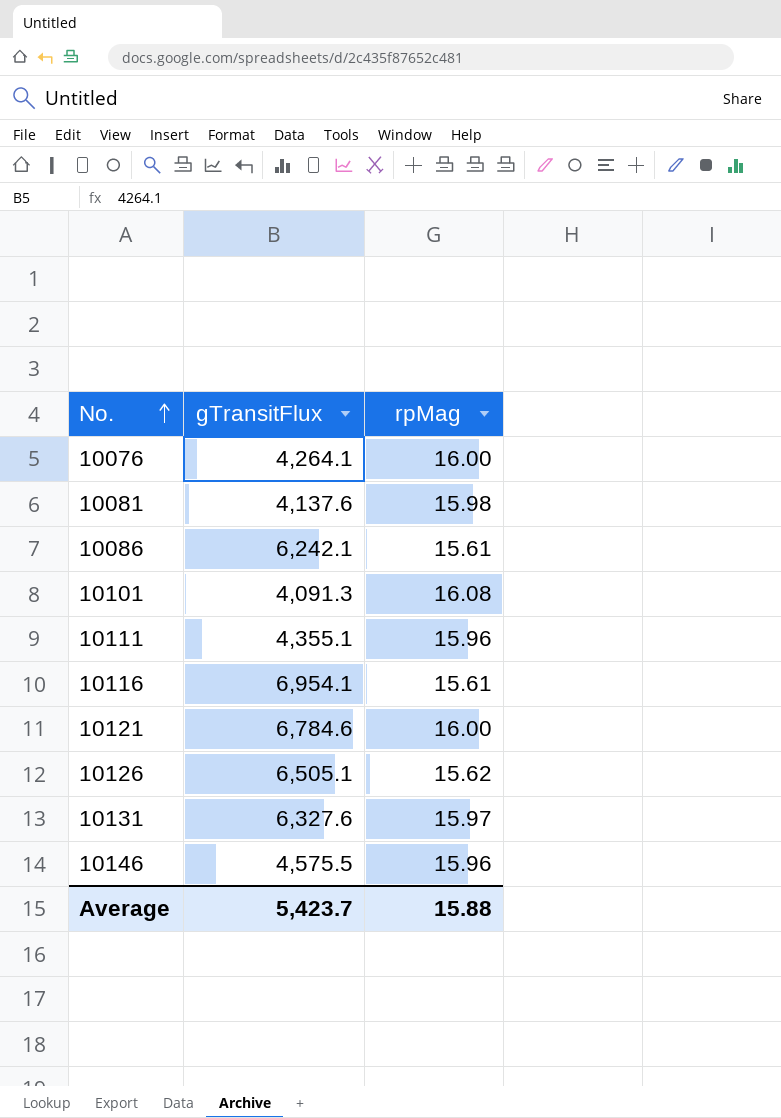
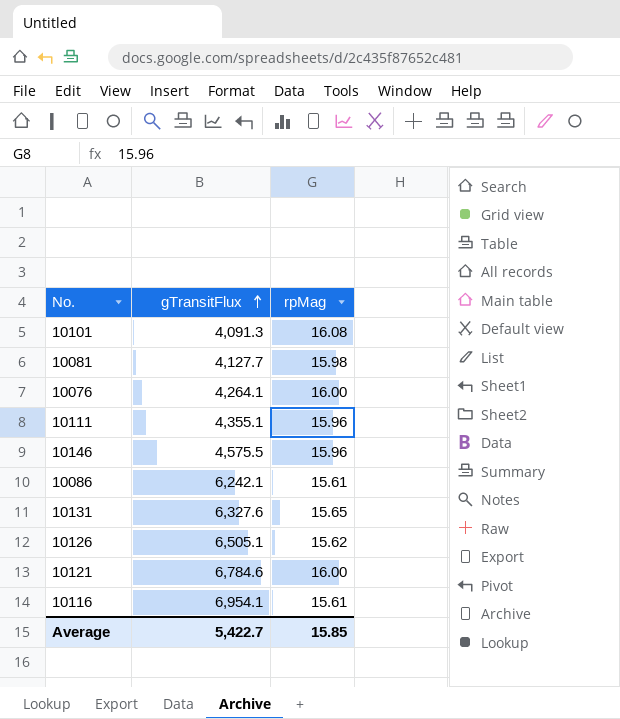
row order: No. ascending -> gTransitFlux ascending
10081 | gTransitFlux: 4,137.6 -> 4,127.7
10131 | rpMag: 15.97 -> 15.65
Average | gTransitFlux: 5,423.7 -> 5,422.7
Average | rpMag: 15.88 -> 15.85

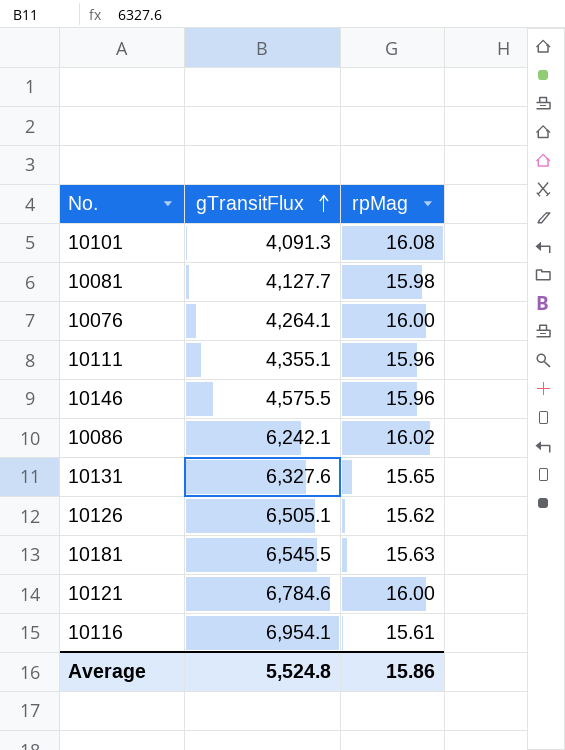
10086 | rpMag: 15.61 -> 16.02
row 10181: none -> 6,545.5 | 15.63
Average | gTransitFlux: 5,422.7 -> 5,524.8
Average | rpMag: 15.85 -> 15.86

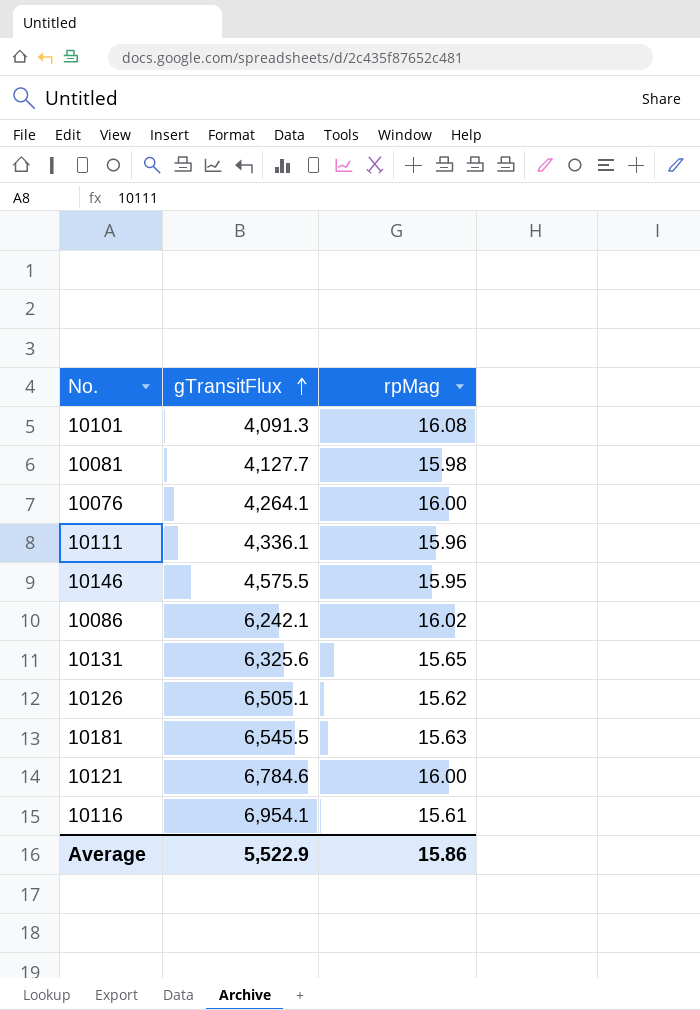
10111 | gTransitFlux: 4,355.1 -> 4,336.1
10146 | rpMag: 15.96 -> 15.95
10131 | gTransitFlux: 6,327.6 -> 6,325.6
Average | gTransitFlux: 5,524.8 -> 5,522.9

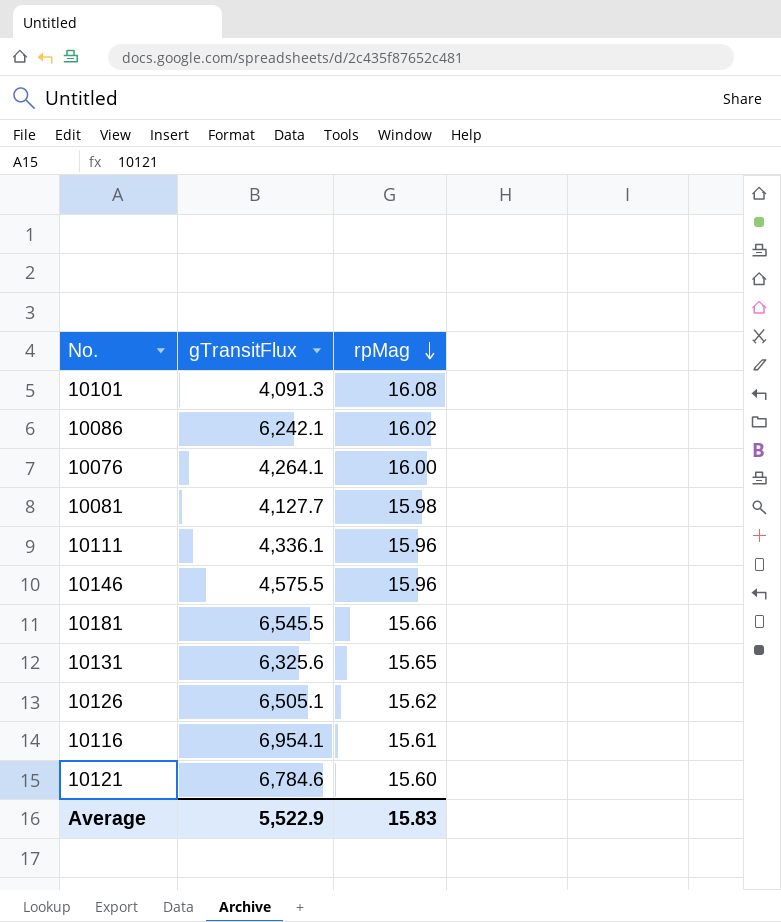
row order: gTransitFlux ascending -> rpMag descending
10146 | rpMag: 15.95 -> 15.96
10181 | rpMag: 15.63 -> 15.66
10121 | rpMag: 16.00 -> 15.60
Average | rpMag: 15.86 -> 15.83

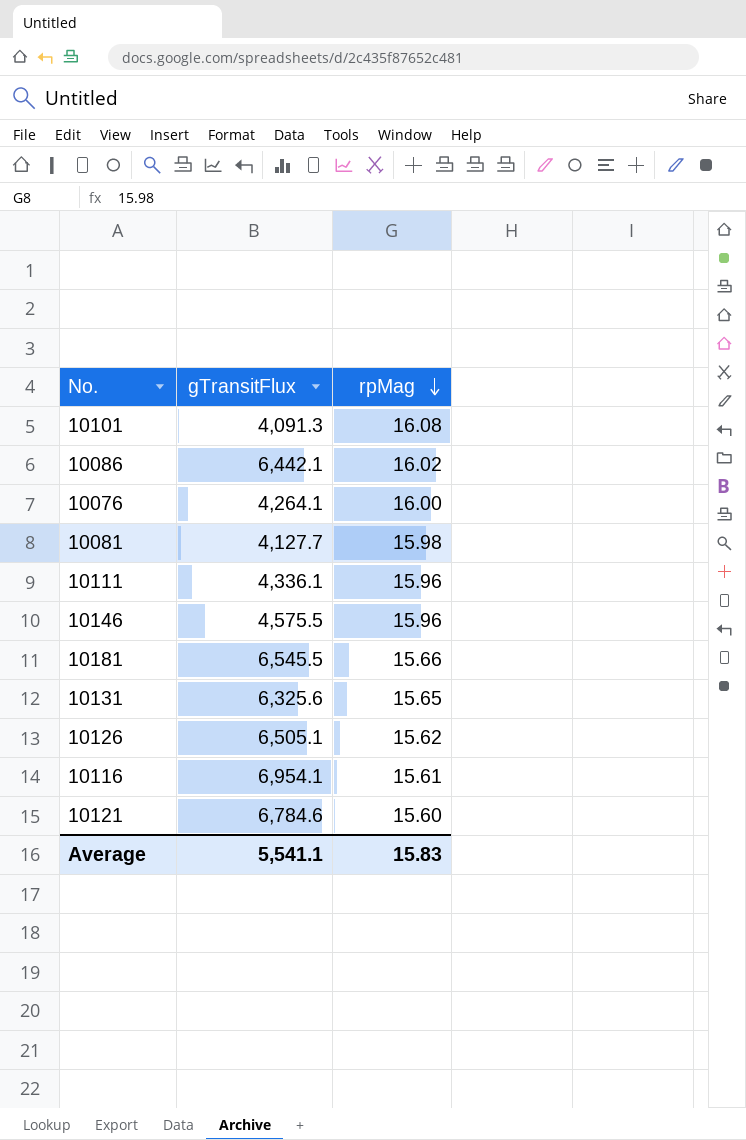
10086 | gTransitFlux: 6,242.1 -> 6,442.1
Average | gTransitFlux: 5,522.9 -> 5,541.1

